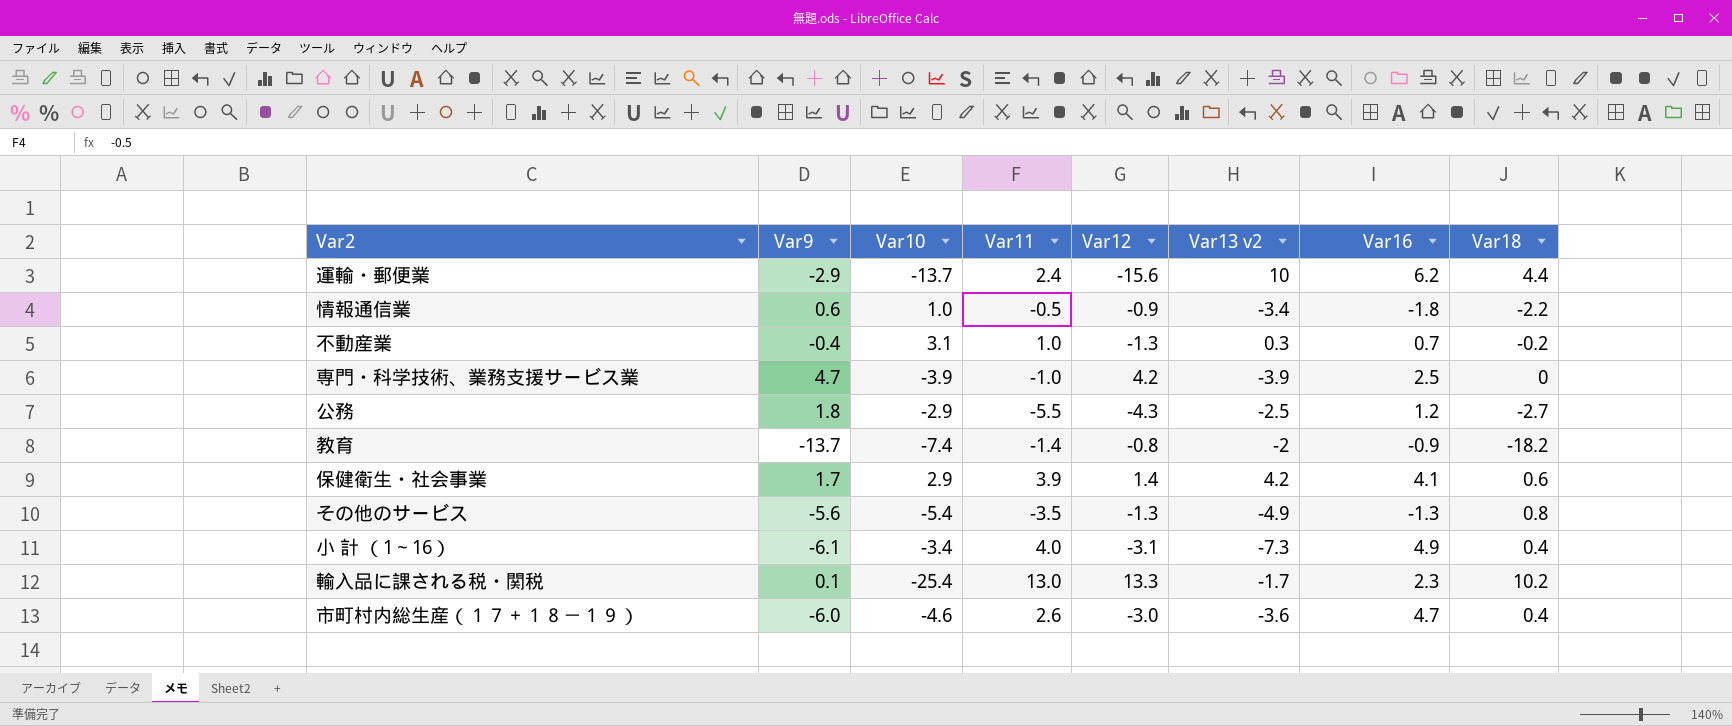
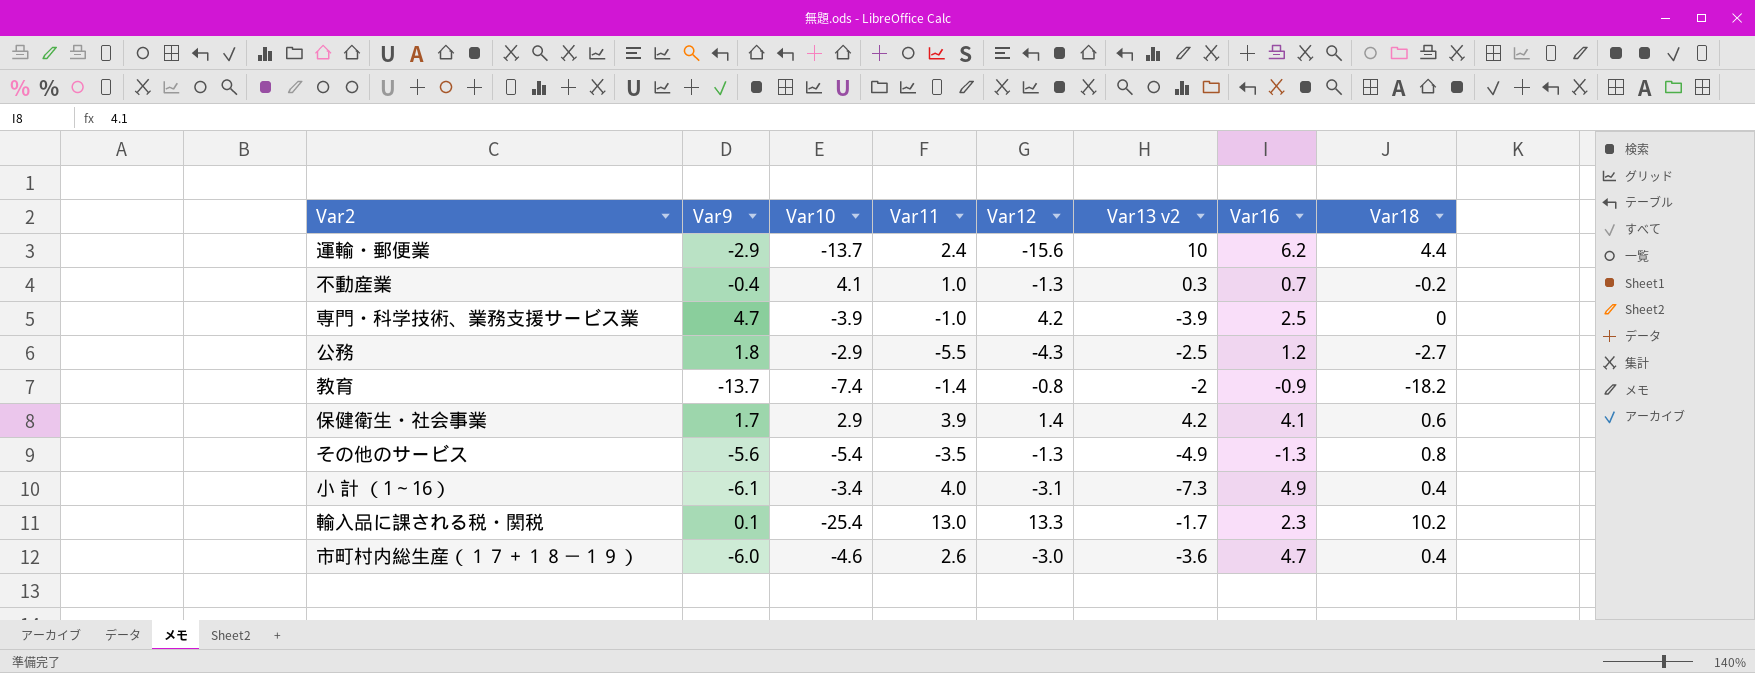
row 情報通信業: 0.6 | 1.0 | -0.5 | -0.9 | -3.4 | -1.8 | -2.2 -> none
不動産業 | Var10: 3.1 -> 4.1

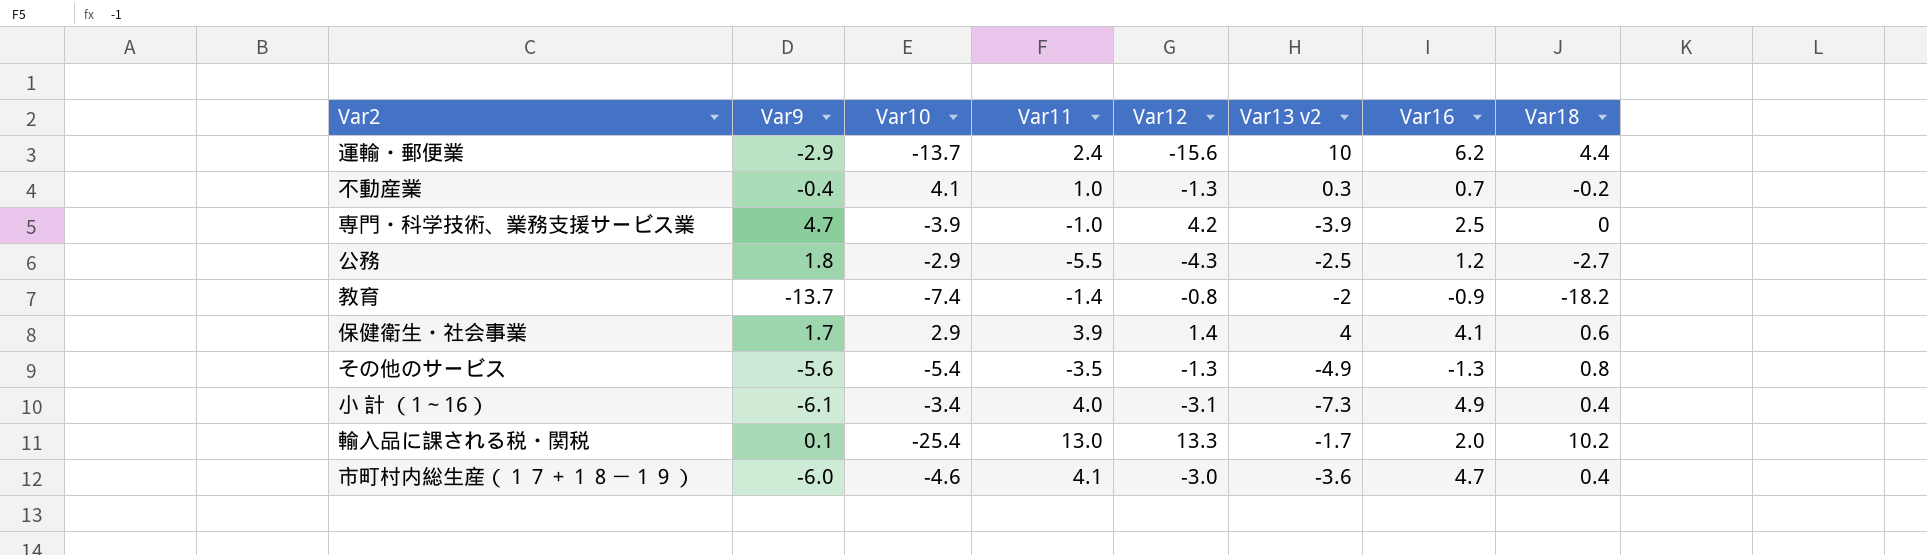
保健衛生・社会事業 | Var13 v2: 4.2 -> 4
輸入品に課される税・関税 | Var16: 2.3 -> 2.0
市町村内総生産（１７＋１８－１９） | Var11: 2.6 -> 4.1

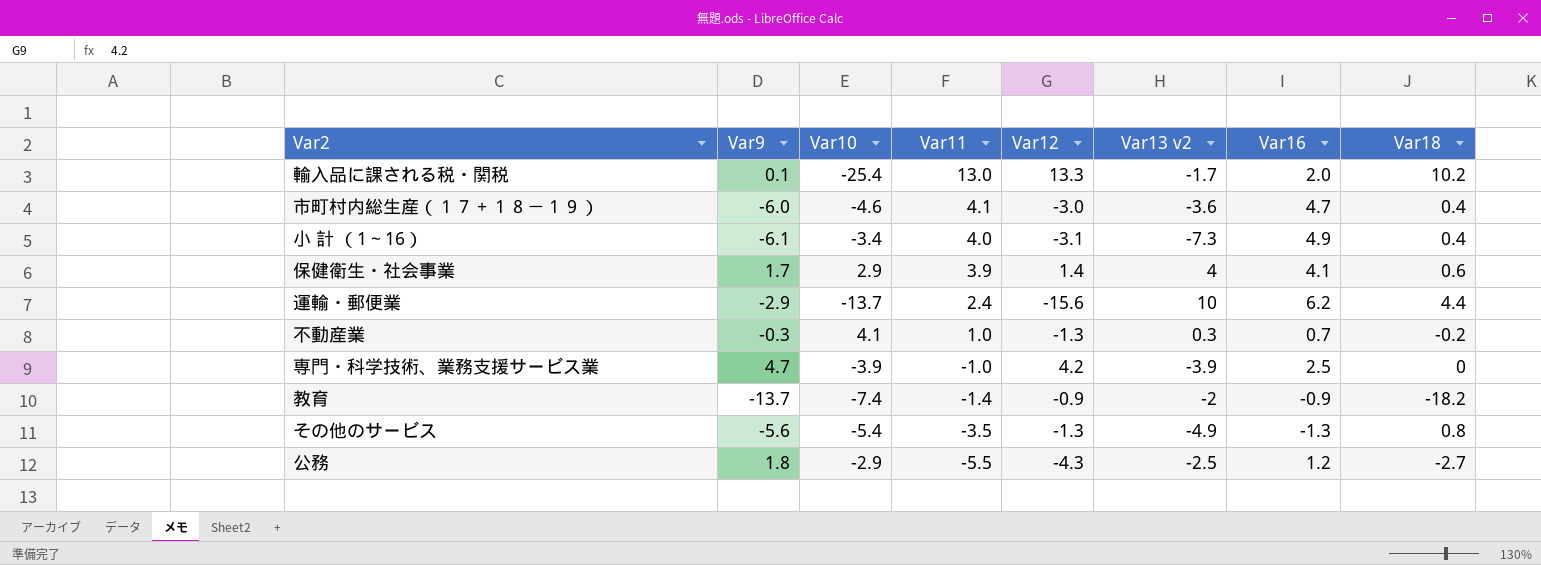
row order: none -> Var11 descending
不動産業 | Var9: -0.4 -> -0.3
教育 | Var12: -0.8 -> -0.9

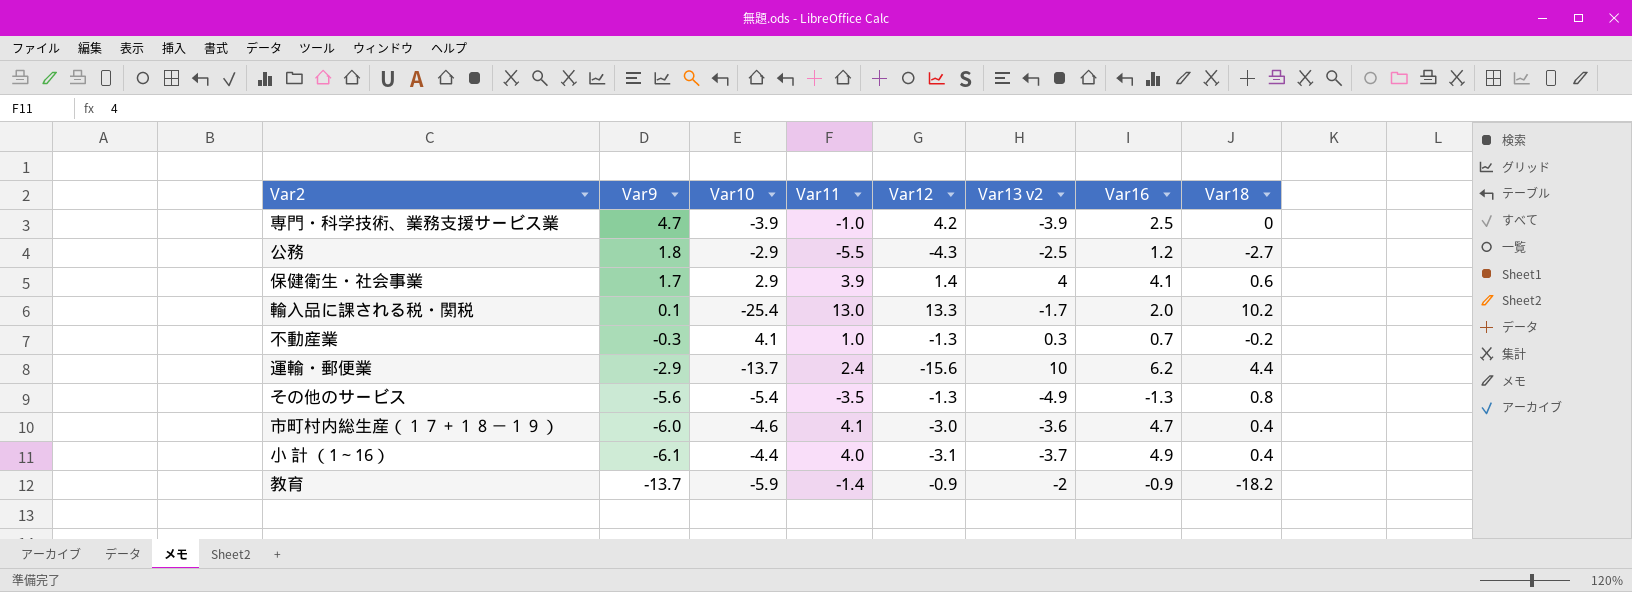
row order: Var11 descending -> Var9 descending
小 計 （1～16） | Var10: -3.4 -> -4.4
小 計 （1～16） | Var13 v2: -7.3 -> -3.7
教育 | Var10: -7.4 -> -5.9

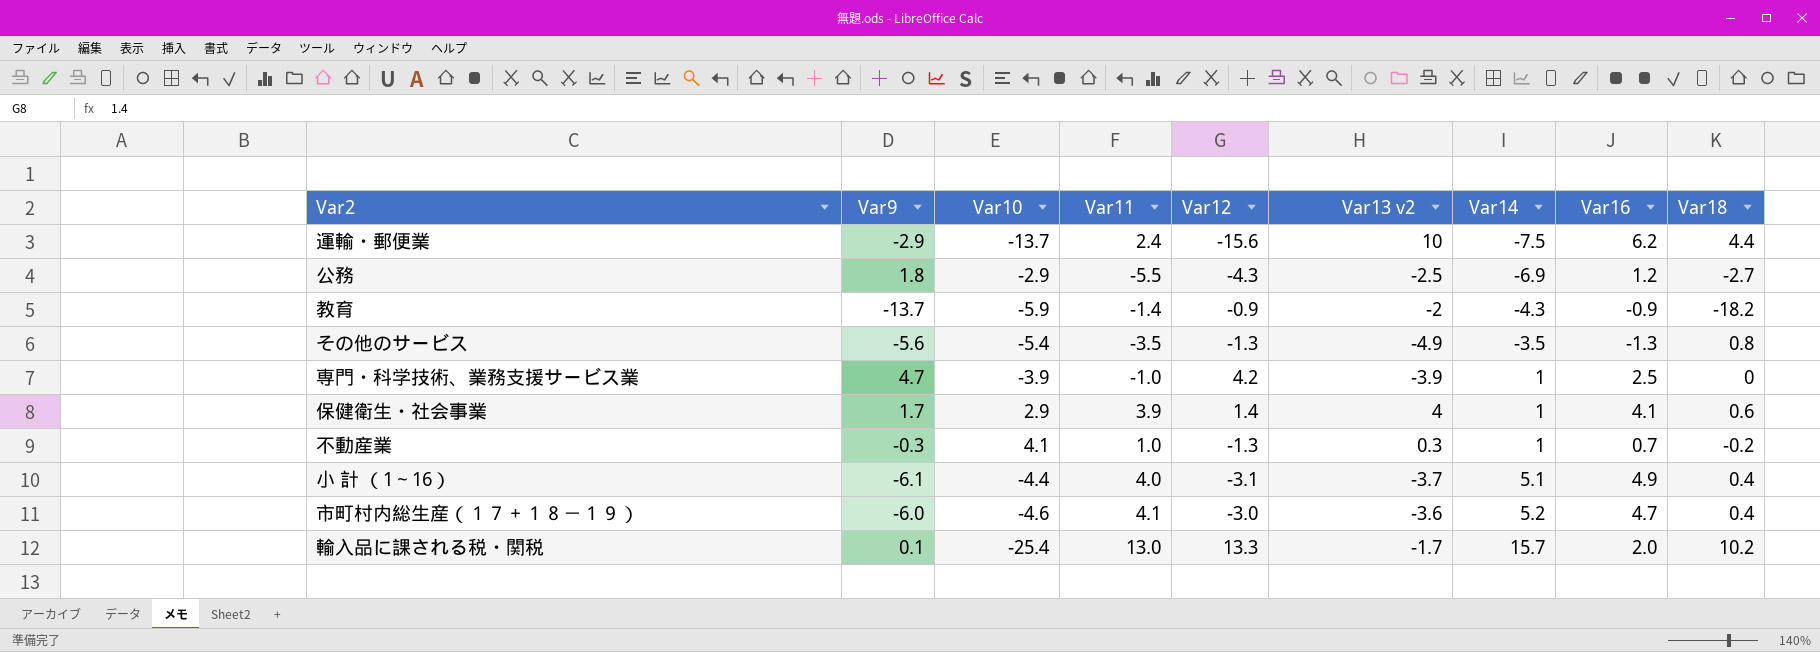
row order: Var9 descending -> Var14 ascending
column Var14 | position: none -> 7

